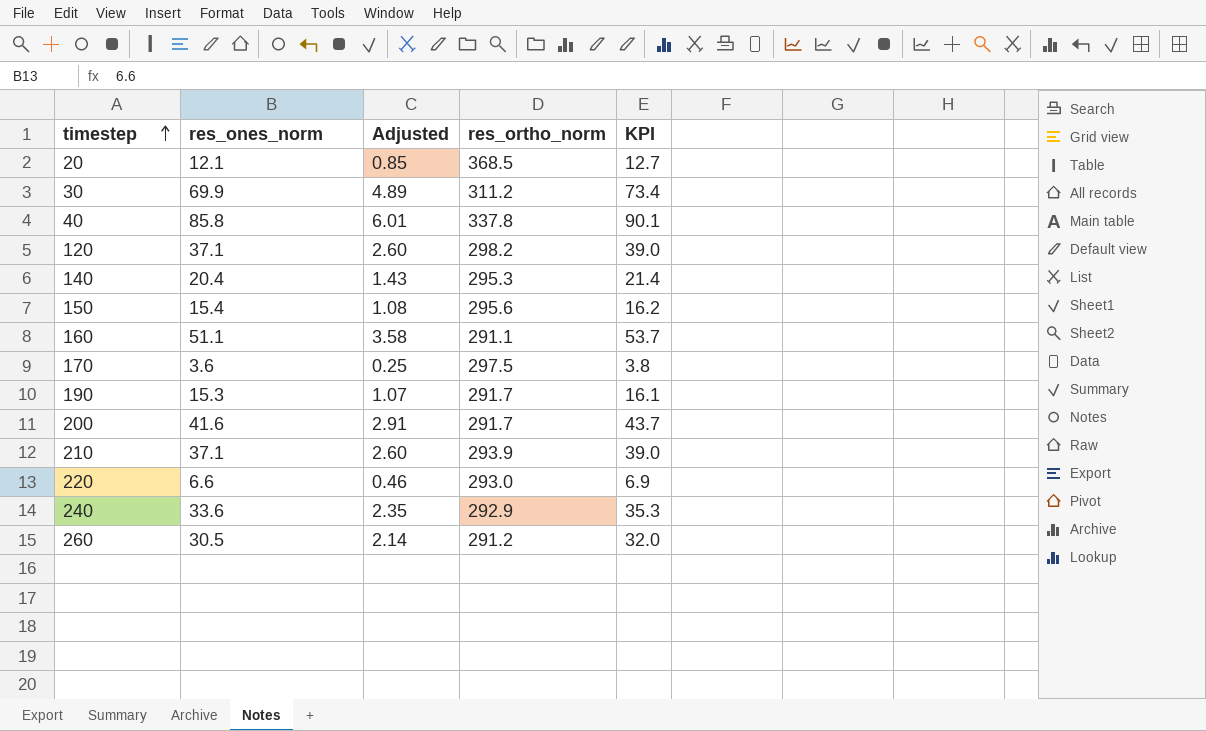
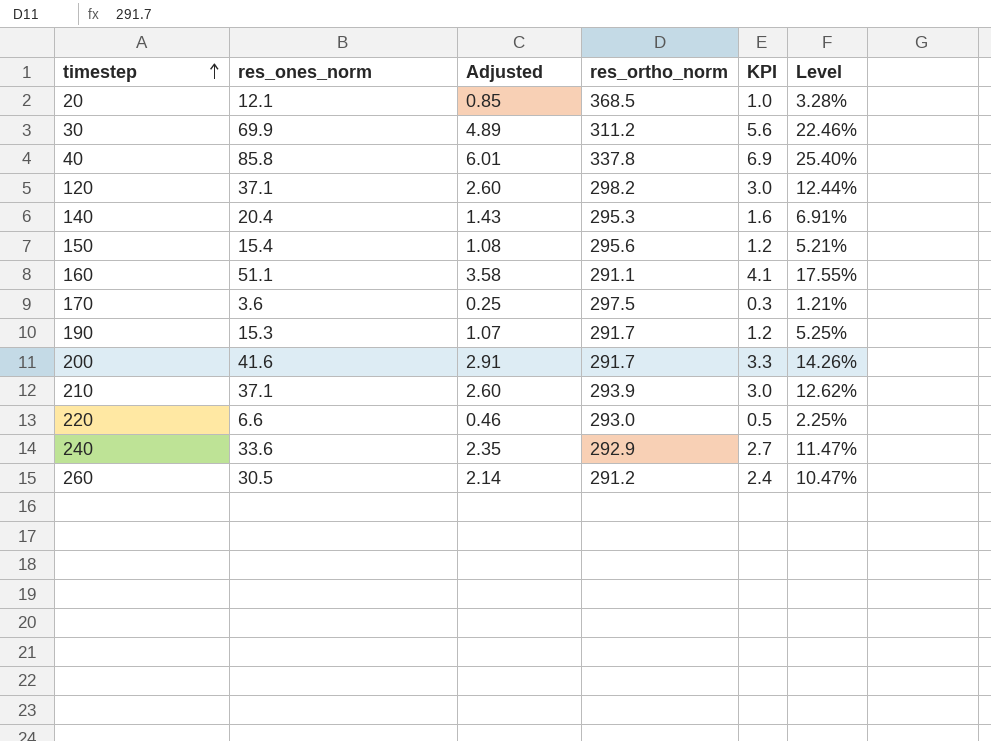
column KPI | formula: [res_ones_norm] * 1.05 -> [res_ones_norm] * 0.08
column Level | formula: none -> [res_ones_norm] / [res_ortho_norm]

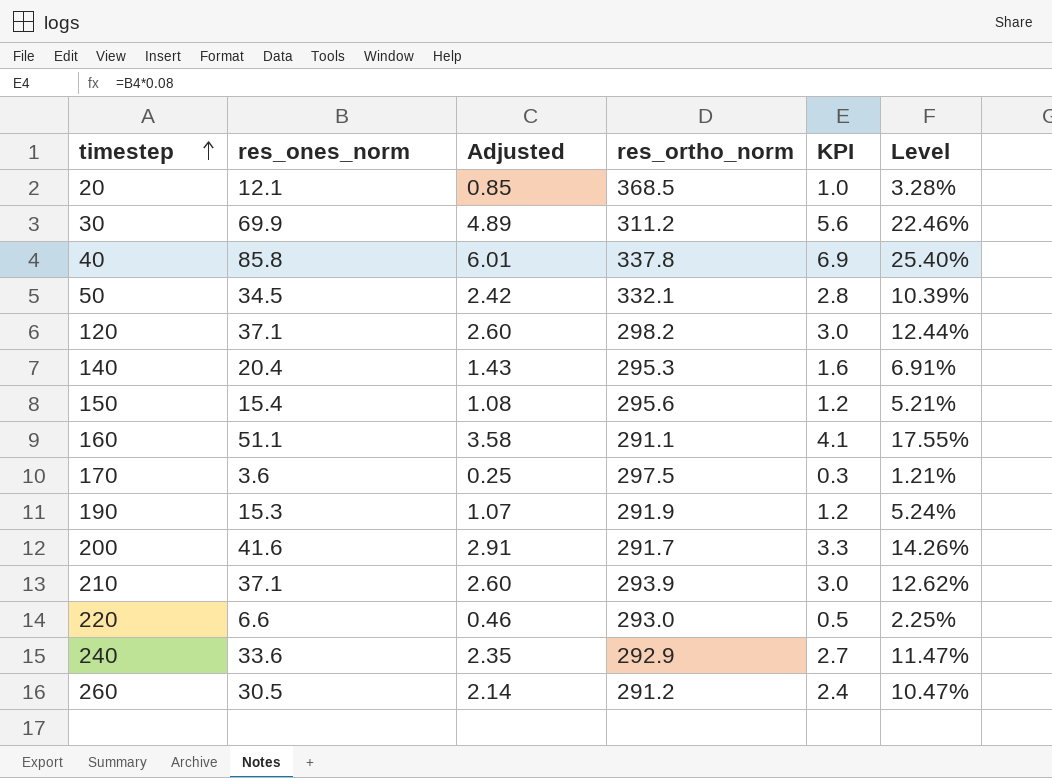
row 50: none -> 34.5 | 2.42 | 332.1 | 2.8 | 10.39%
190 | res_ortho_norm: 291.7 -> 291.9
190 | Level: 5.25% -> 5.24%

